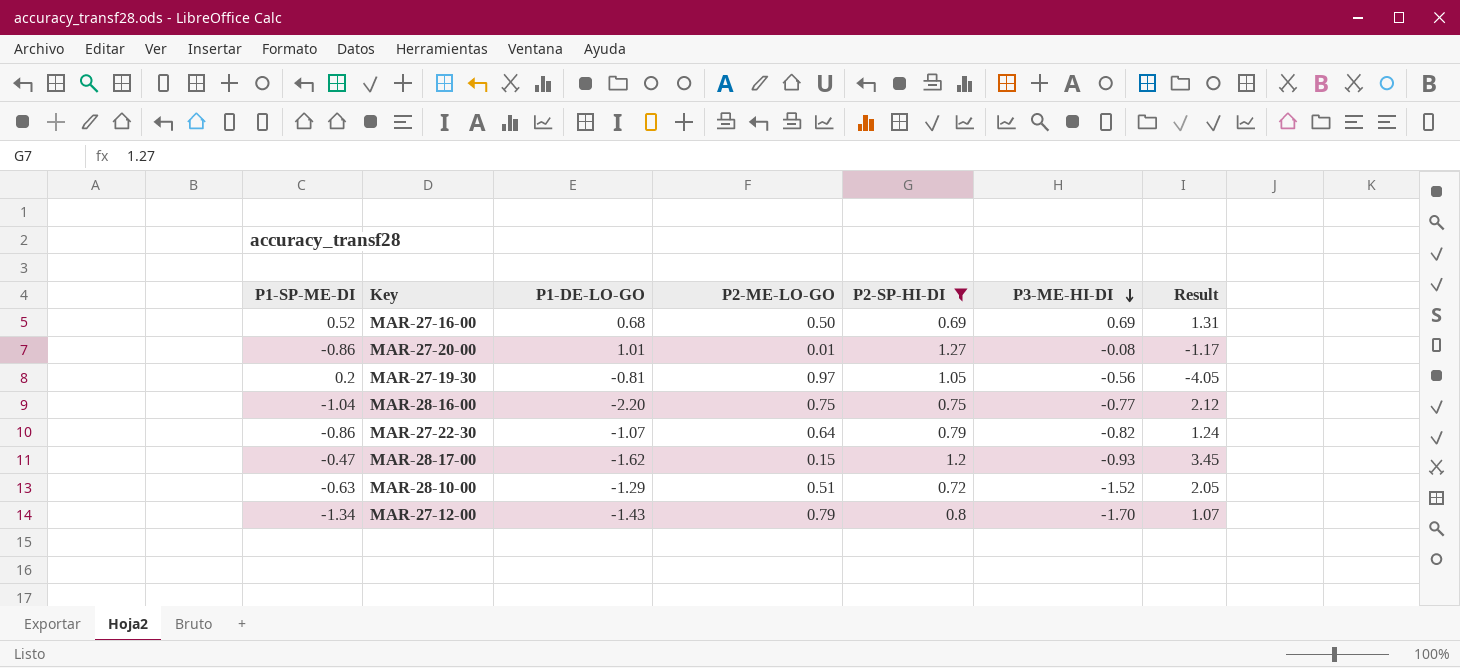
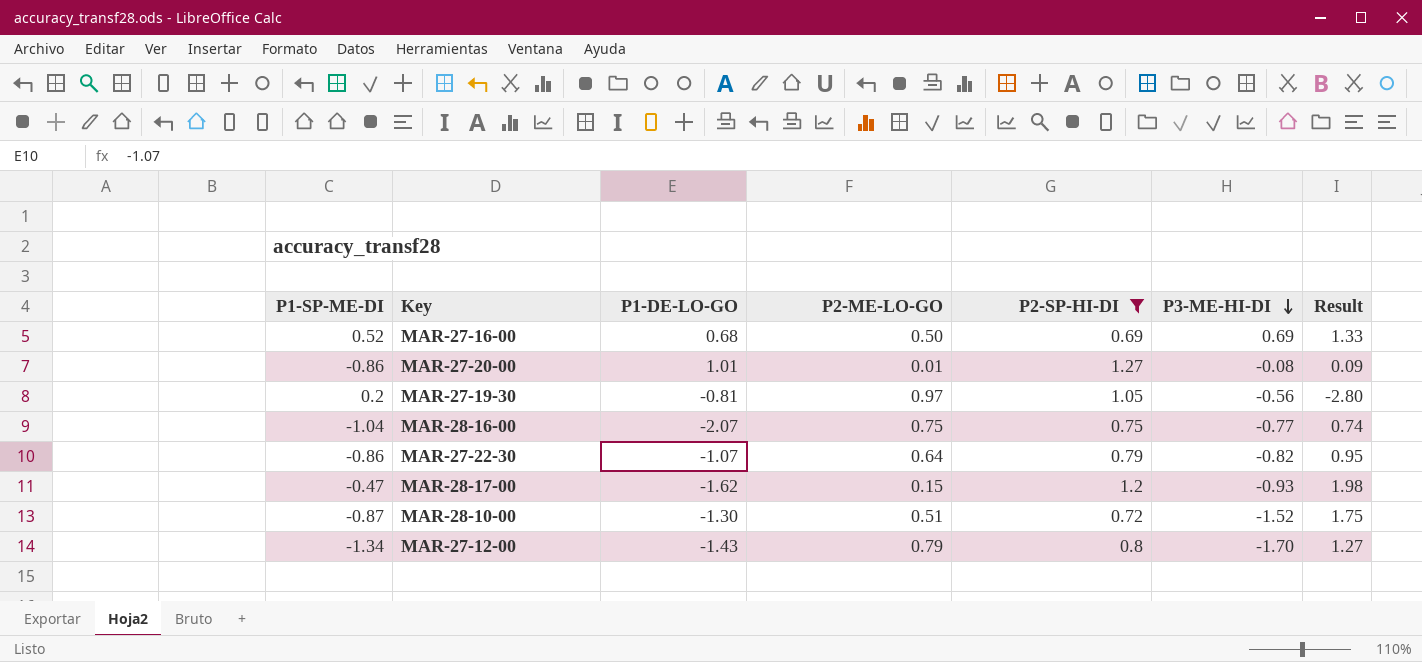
column Result | formula: [P1-DE-LO-GO] / [P1-SP-ME-DI] -> [P3-ME-HI-DI] / [P1-SP-ME-DI]
MAR-28-16-00 | P1-DE-LO-GO: -2.20 -> -2.07
MAR-28-10-00 | P1-SP-ME-DI: -0.63 -> -0.87
MAR-28-10-00 | P1-DE-LO-GO: -1.29 -> -1.30

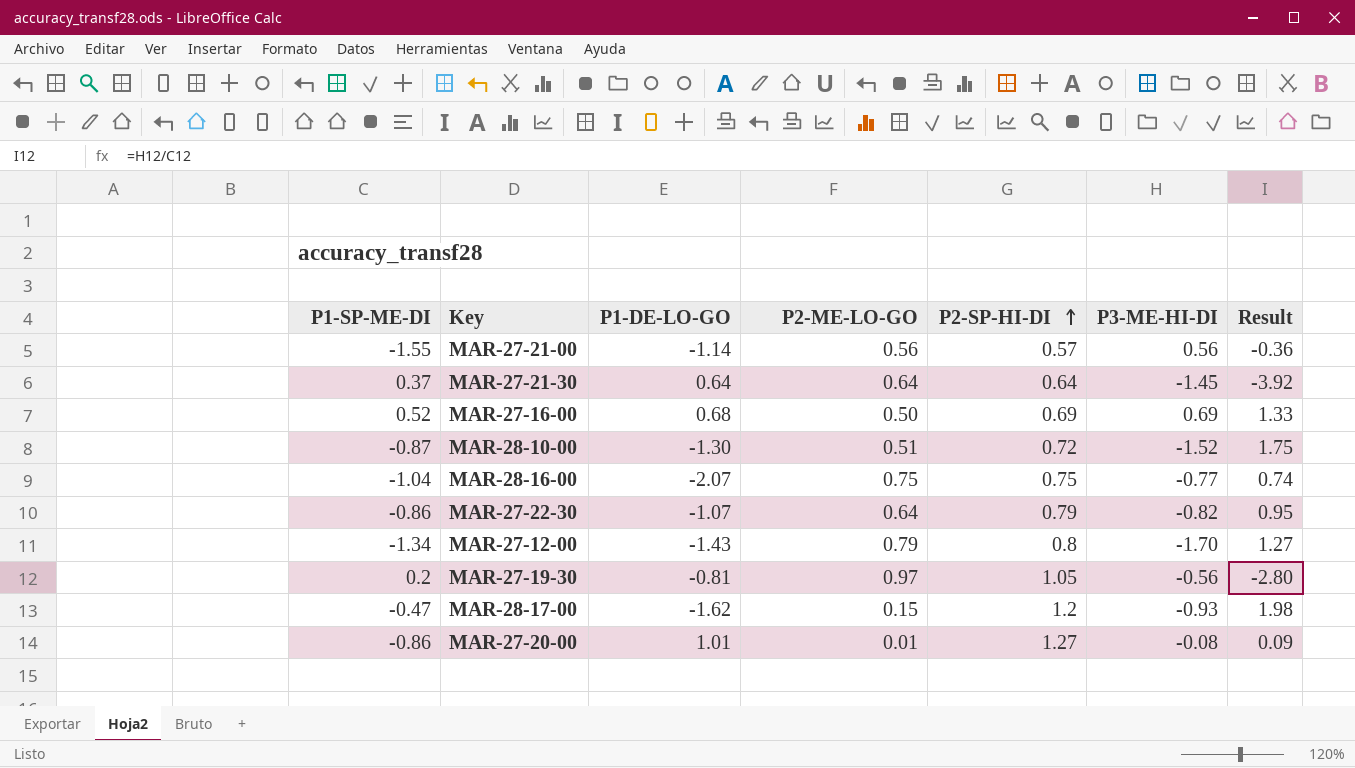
filter: P2-SP-HI-DI >= 0.69 -> none
row order: P3-ME-HI-DI descending -> P2-SP-HI-DI ascending

